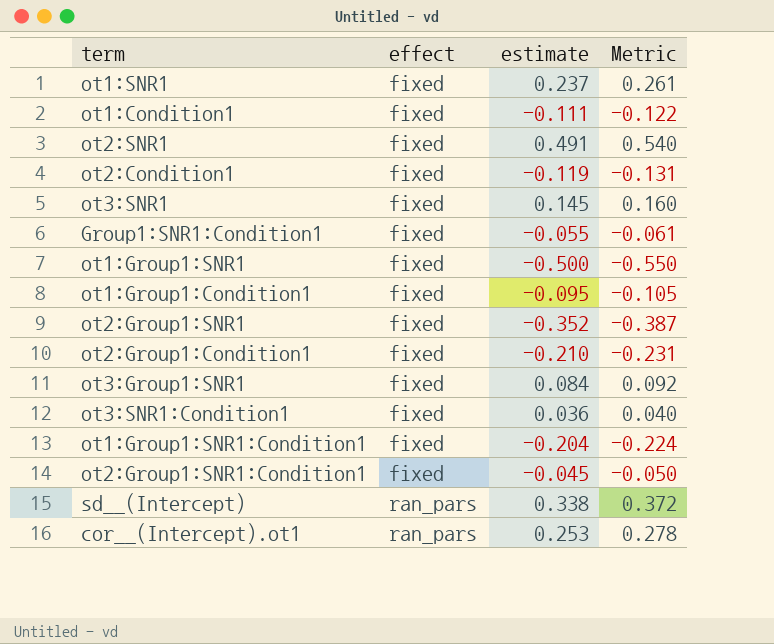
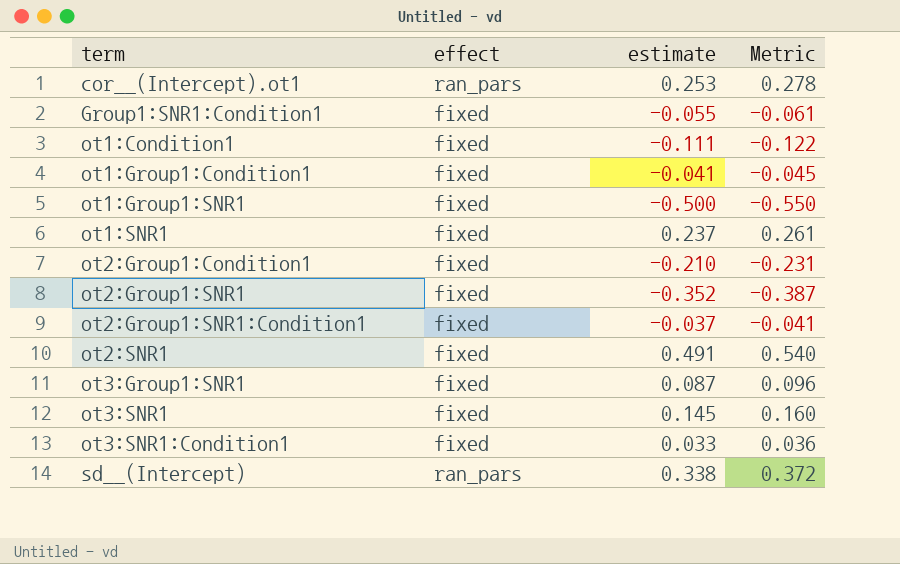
row order: effect ascending -> term ascending
row ot2:Condition1: fixed | -0.119 | -0.131 -> none
row ot1:Group1:SNR1:Condition1: fixed | -0.204 | -0.224 -> none
ot1:Group1:Condition1 | estimate: -0.095 -> -0.041
ot1:Group1:Condition1 | Metric: -0.105 -> -0.045
ot2:Group1:SNR1:Condition1 | estimate: -0.045 -> -0.037
ot2:Group1:SNR1:Condition1 | Metric: -0.050 -> -0.041
ot3:Group1:SNR1 | estimate: 0.084 -> 0.087
ot3:Group1:SNR1 | Metric: 0.092 -> 0.096
ot3:SNR1:Condition1 | estimate: 0.036 -> 0.033
ot3:SNR1:Condition1 | Metric: 0.040 -> 0.036

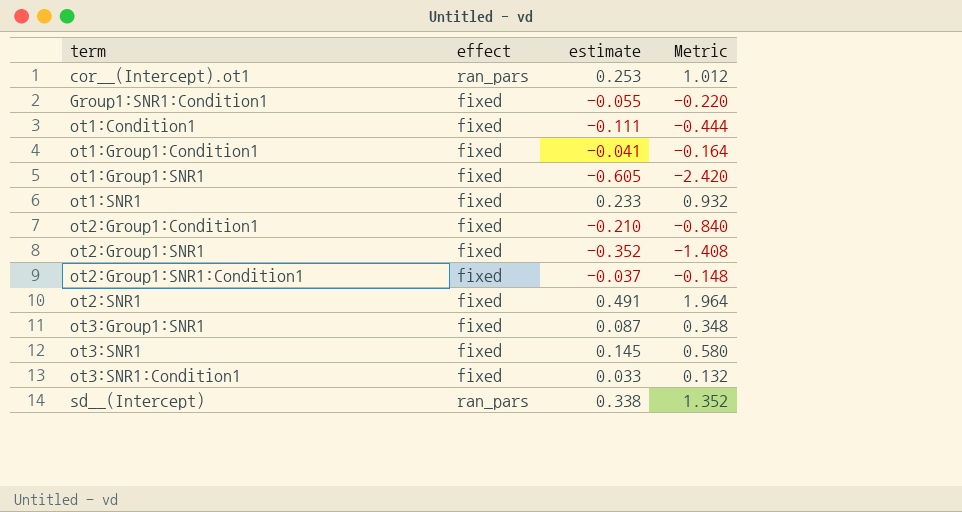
column Metric | formula: [estimate] * 1.1 -> [estimate] * 4
ot1:Group1:SNR1 | estimate: -0.500 -> -0.605
ot1:SNR1 | estimate: 0.237 -> 0.233

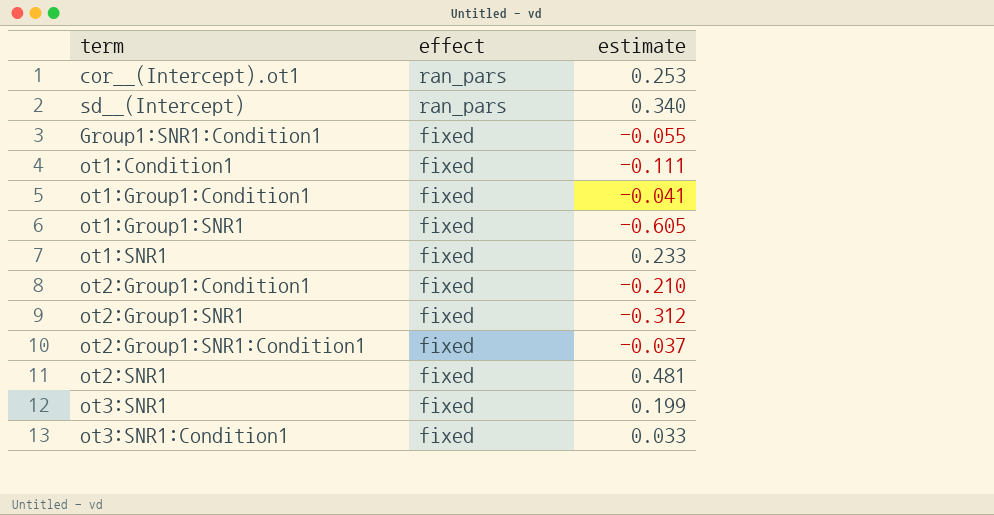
row order: term ascending -> effect descending
column Metric | formula: [estimate] * 4 -> none
row ot3:Group1:SNR1: fixed | 0.087 | 0.348 -> none
sd__(Intercept) | estimate: 0.338 -> 0.340
ot2:Group1:SNR1 | estimate: -0.352 -> -0.312
ot2:SNR1 | estimate: 0.491 -> 0.481
ot3:SNR1 | estimate: 0.145 -> 0.199

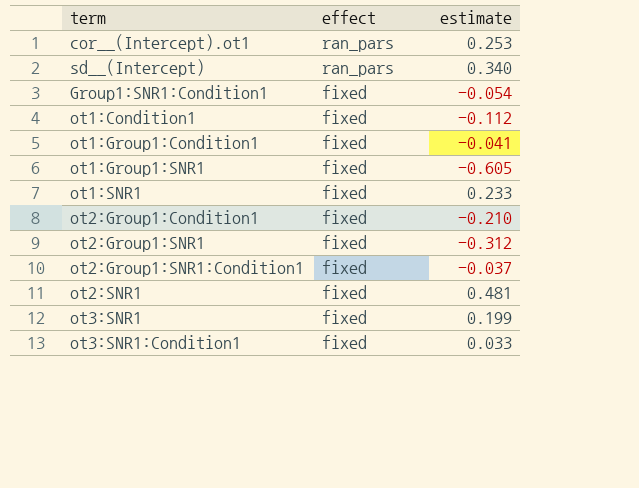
Group1:SNR1:Condition1 | estimate: -0.055 -> -0.054
ot1:Condition1 | estimate: -0.111 -> -0.112

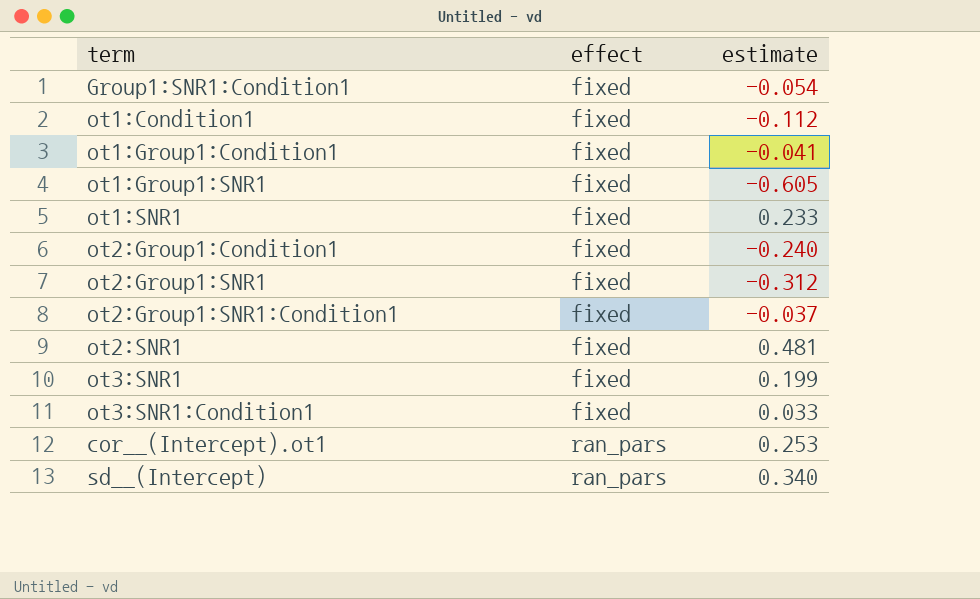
row order: effect descending -> effect ascending
ot2:Group1:Condition1 | estimate: -0.210 -> -0.240

